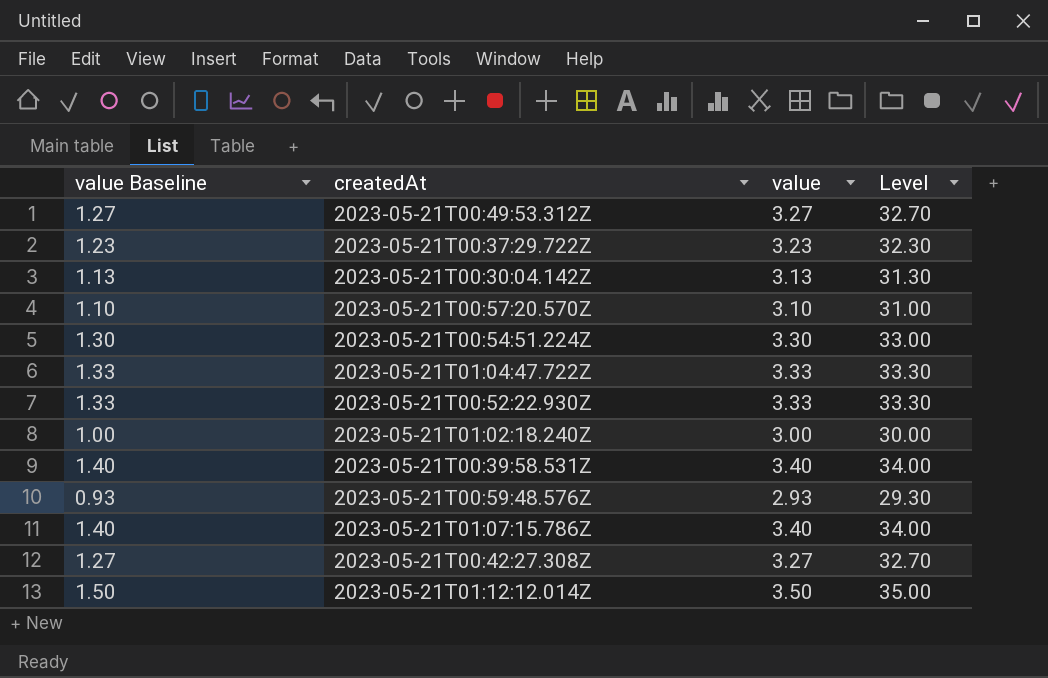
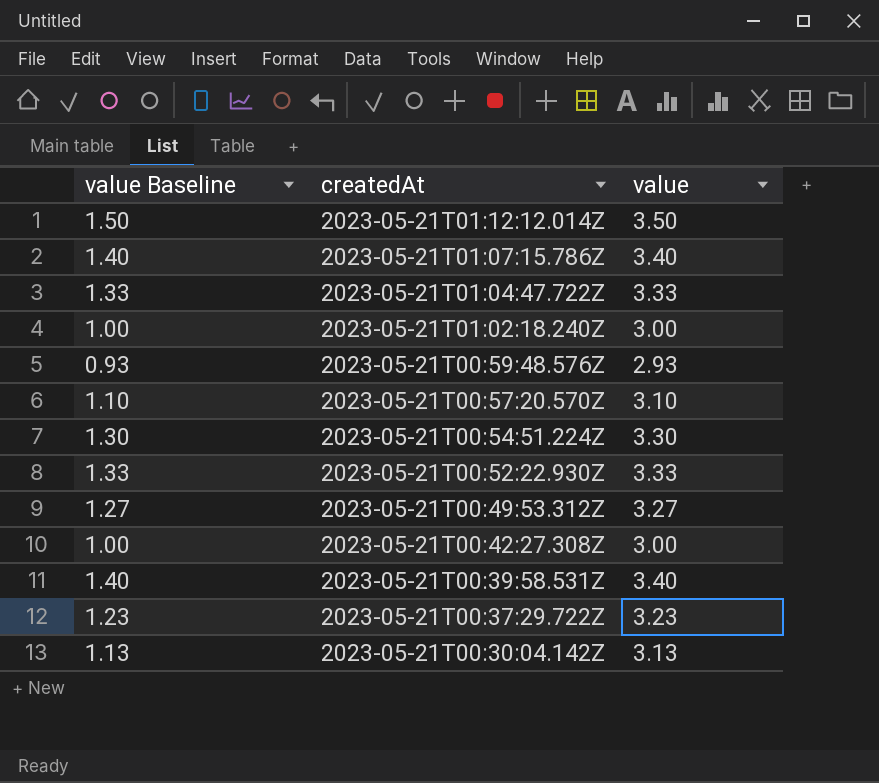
row order: none -> createdAt descending
column Level | formula: [value] * 10 -> none
2023-05-21T00:42:27.308Z | value Baseline: 1.27 -> 1.00
2023-05-21T00:42:27.308Z | value: 3.27 -> 3.00

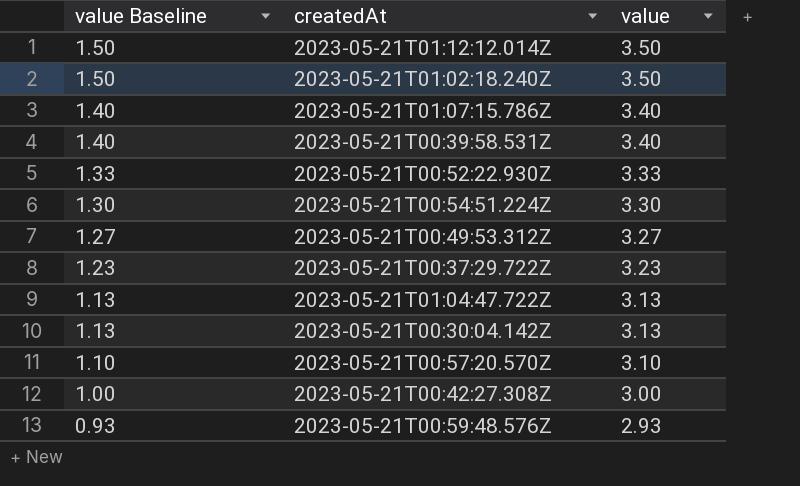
row order: createdAt descending -> value Baseline descending
2023-05-21T01:02:18.240Z | value Baseline: 1.00 -> 1.50
2023-05-21T01:02:18.240Z | value: 3.00 -> 3.50
2023-05-21T01:04:47.722Z | value Baseline: 1.33 -> 1.13
2023-05-21T01:04:47.722Z | value: 3.33 -> 3.13

